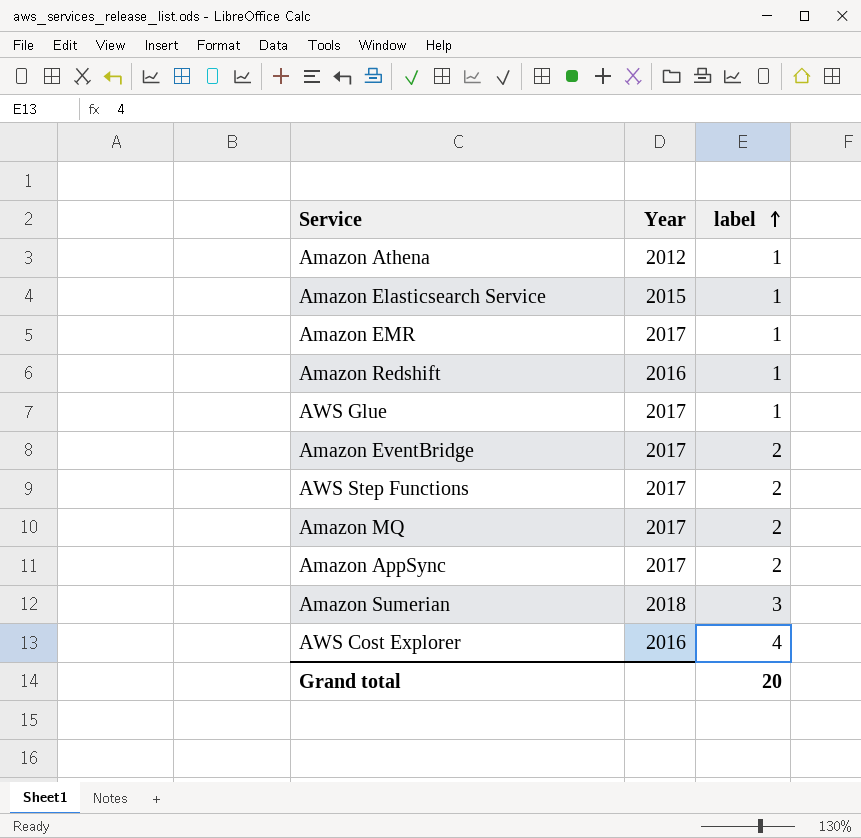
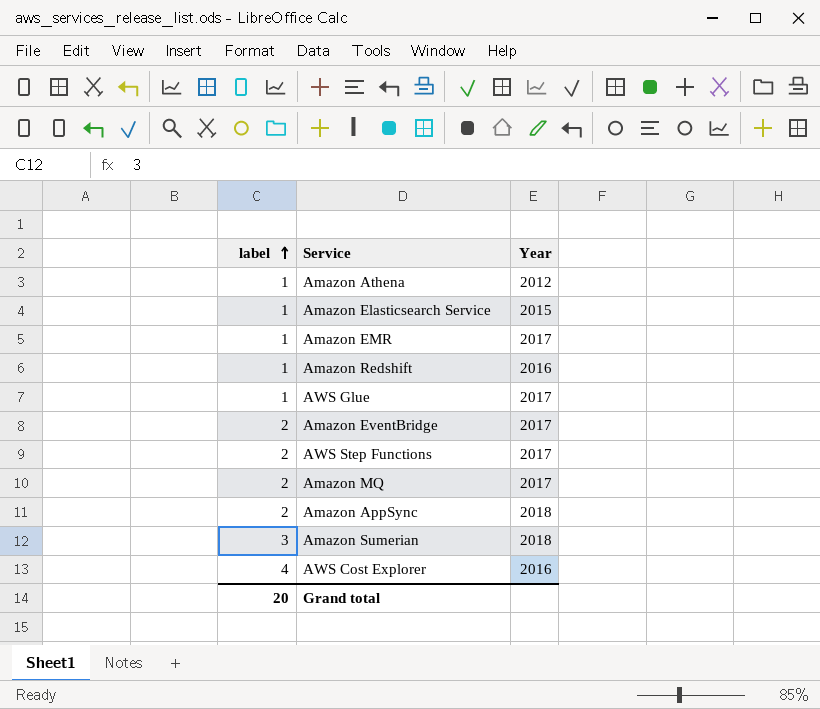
column label | position: 3 -> 1
Amazon AppSync | Year: 2017 -> 2018

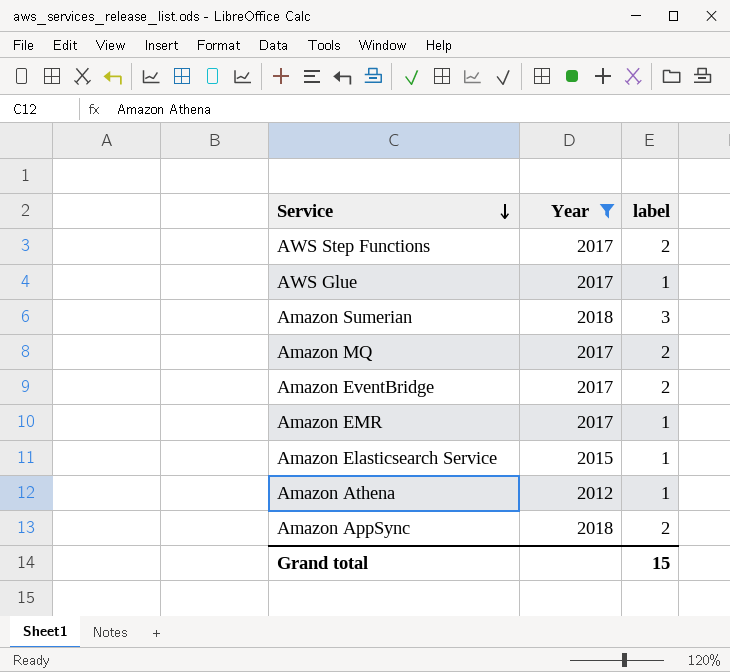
filter: none -> Year != 2016
row order: label ascending -> Service descending
column label | position: 1 -> 3
Grand total | label: 20 -> 15

